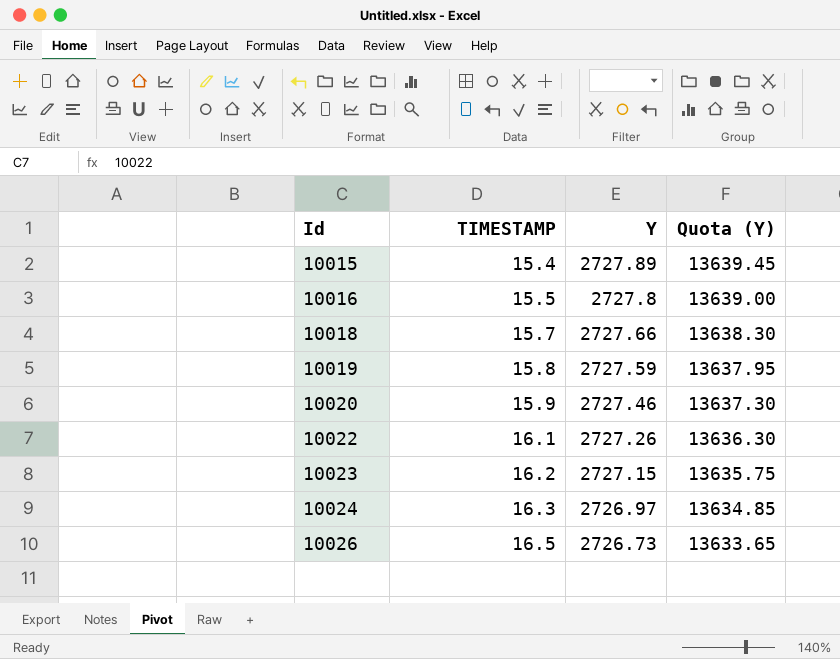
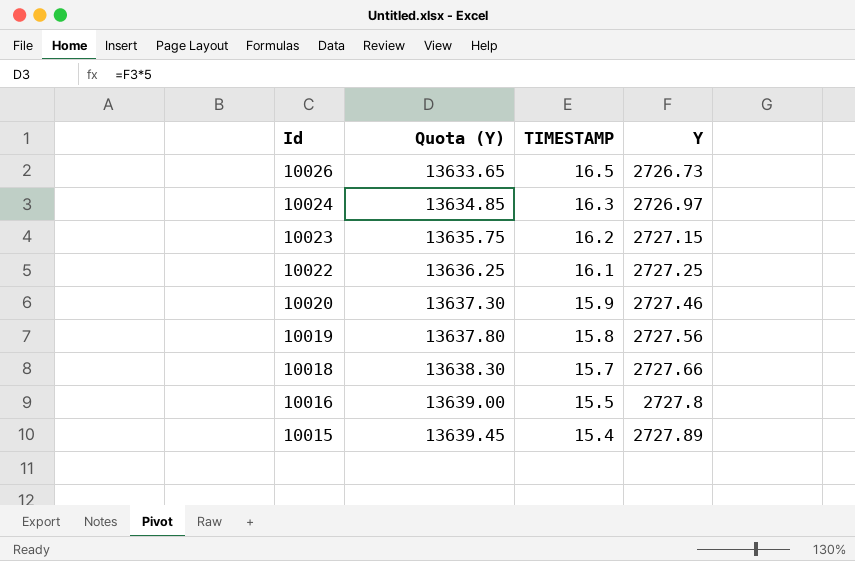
row order: Id ascending -> Id descending
column Quota (Y) | position: 4 -> 2
10022 | Quota (Y): 13636.30 -> 13636.25
10022 | Y: 2727.26 -> 2727.25
10019 | Quota (Y): 13637.95 -> 13637.80
10019 | Y: 2727.59 -> 2727.56

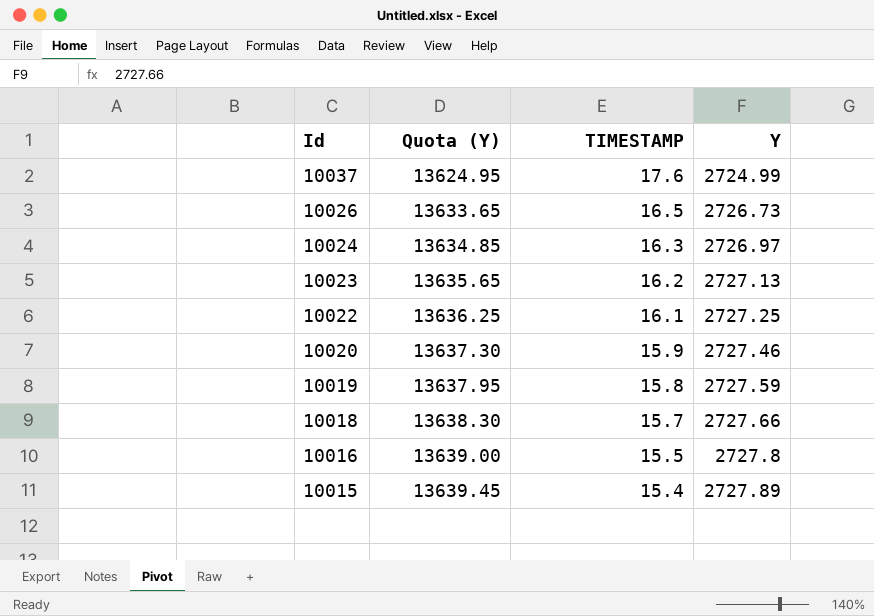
row 10037: none -> 13624.95 | 17.6 | 2724.99
10023 | Quota (Y): 13635.75 -> 13635.65
10023 | Y: 2727.15 -> 2727.13
10019 | Quota (Y): 13637.80 -> 13637.95
10019 | Y: 2727.56 -> 2727.59

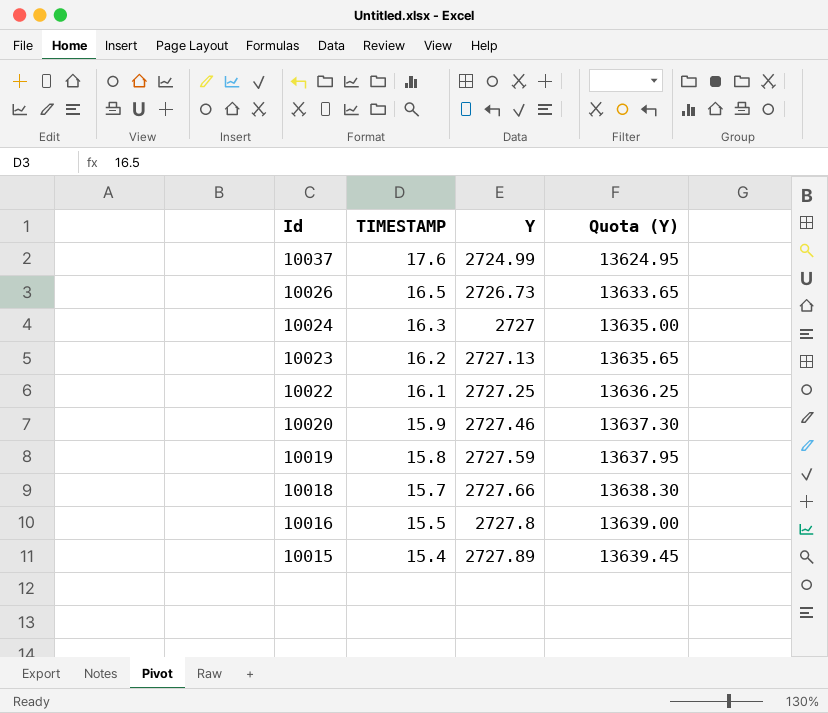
column Quota (Y) | position: 2 -> 4
10024 | Y: 2726.97 -> 2727
10024 | Quota (Y): 13634.85 -> 13635.00

